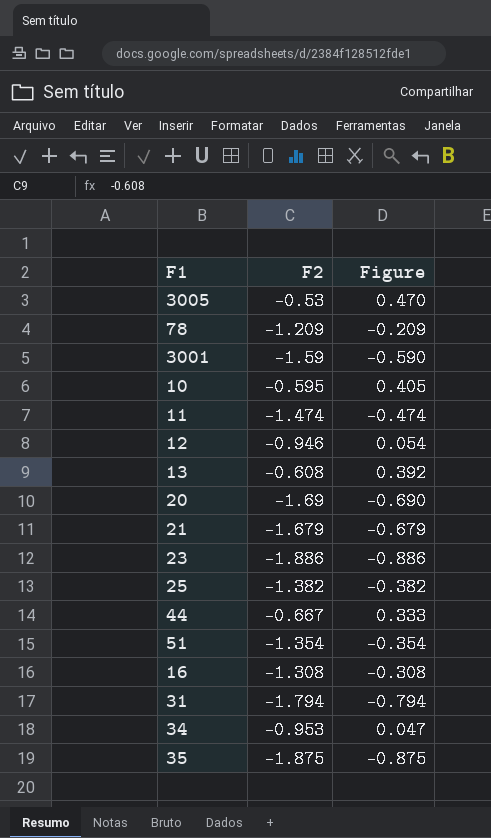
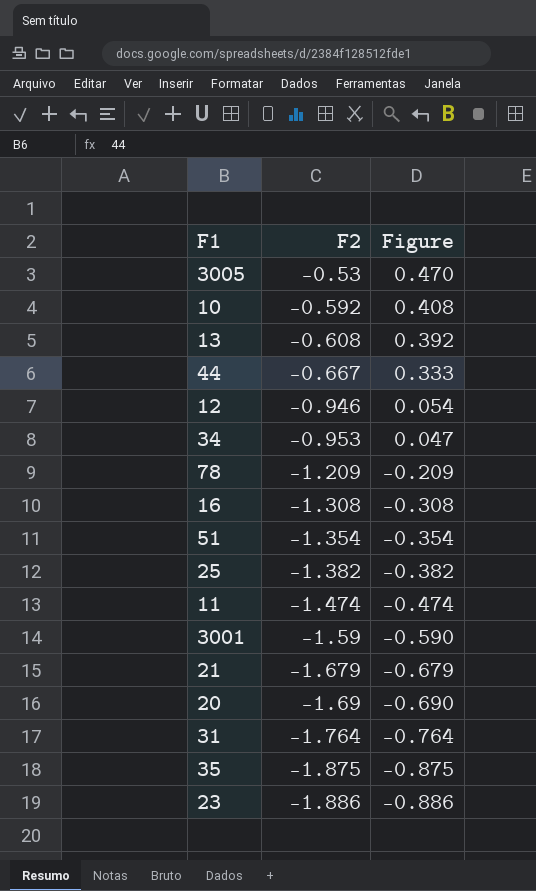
row order: none -> F2 descending
10 | F2: -0.595 -> -0.592
10 | Figure: 0.405 -> 0.408
31 | F2: -1.794 -> -1.764
31 | Figure: -0.794 -> -0.764

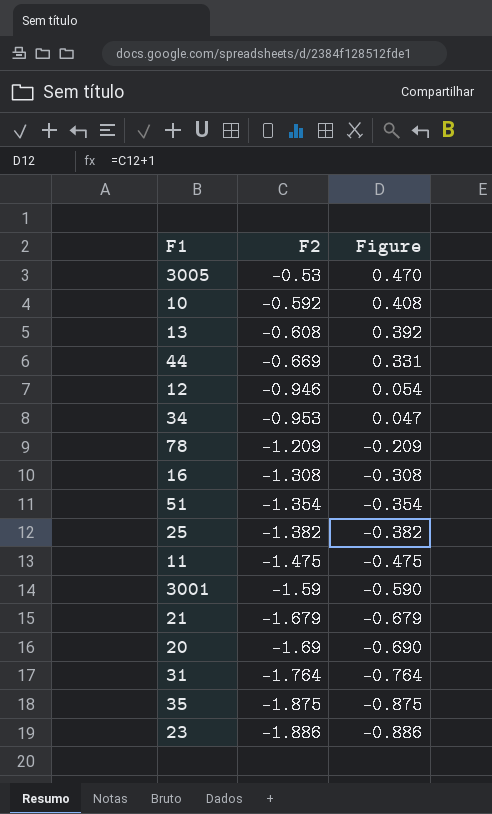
44 | F2: -0.667 -> -0.669
44 | Figure: 0.333 -> 0.331
11 | F2: -1.474 -> -1.475
11 | Figure: -0.474 -> -0.475

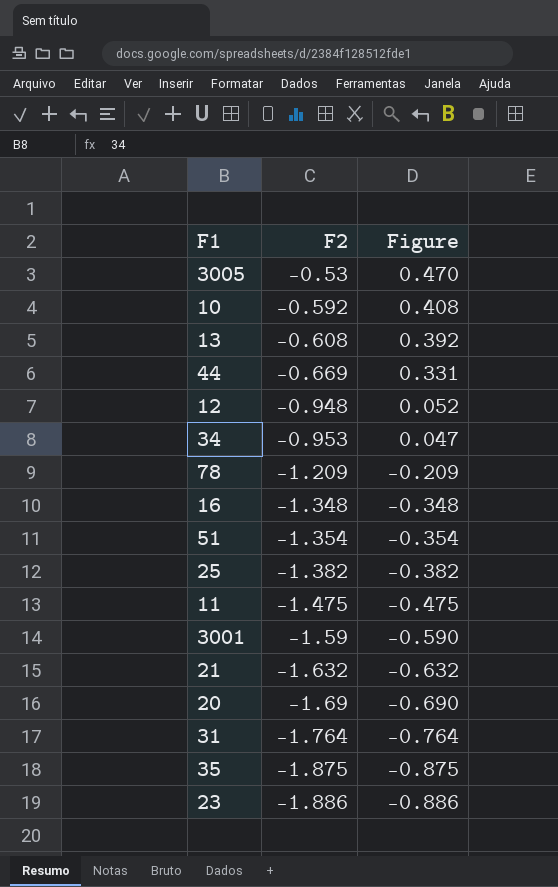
12 | F2: -0.946 -> -0.948
12 | Figure: 0.054 -> 0.052
16 | F2: -1.308 -> -1.348
16 | Figure: -0.308 -> -0.348
21 | F2: -1.679 -> -1.632
21 | Figure: -0.679 -> -0.632

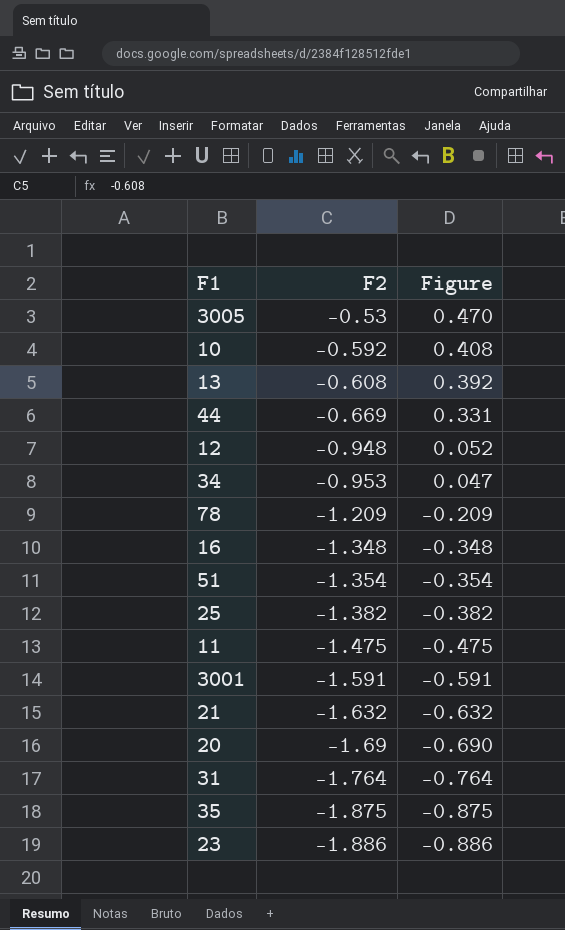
3001 | F2: -1.59 -> -1.591
3001 | Figure: -0.590 -> -0.591

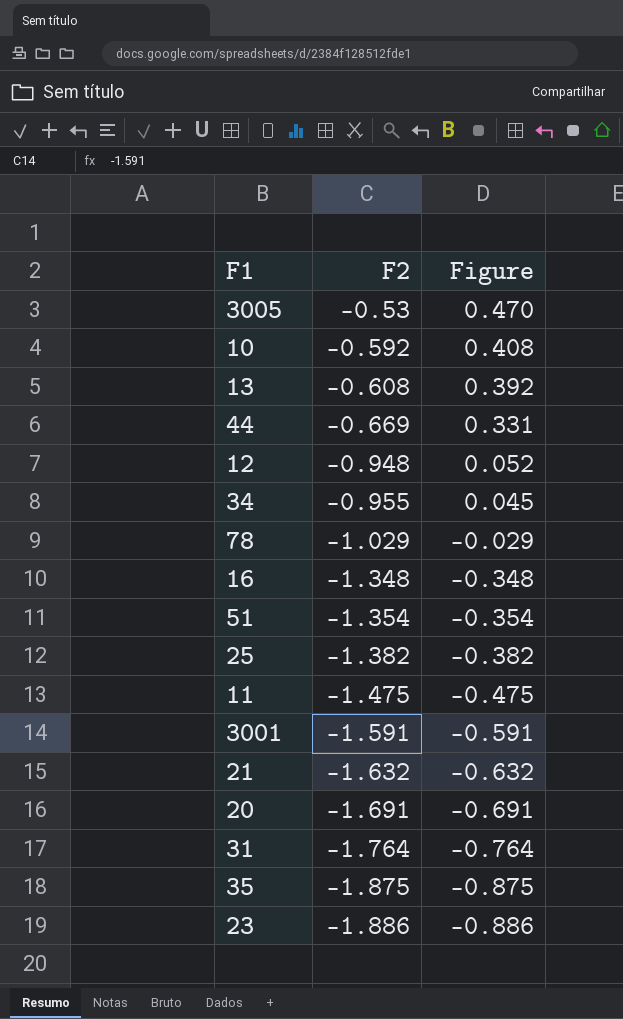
34 | F2: -0.953 -> -0.955
34 | Figure: 0.047 -> 0.045
78 | F2: -1.209 -> -1.029
78 | Figure: -0.209 -> -0.029
20 | F2: -1.69 -> -1.691
20 | Figure: -0.690 -> -0.691

